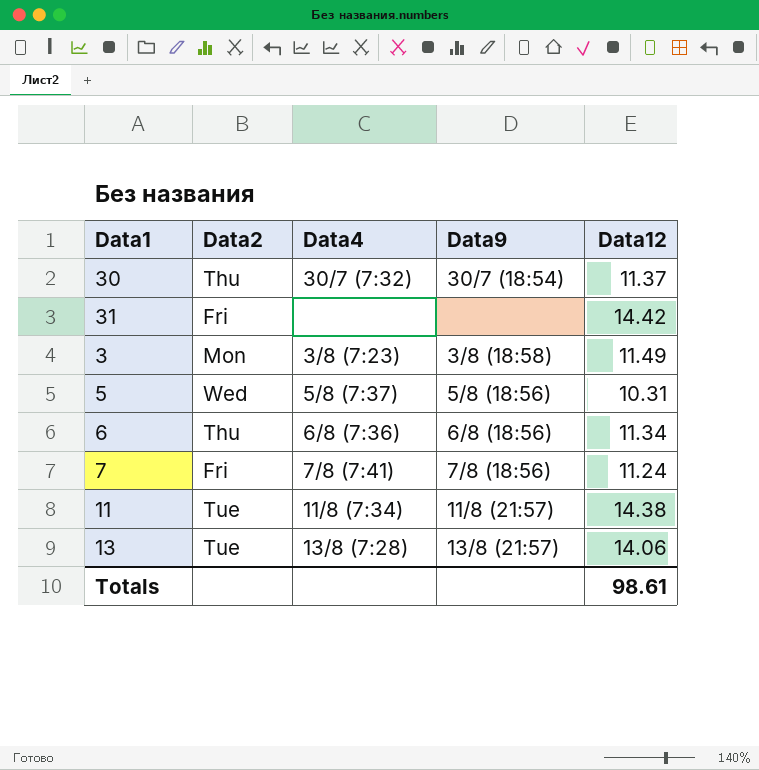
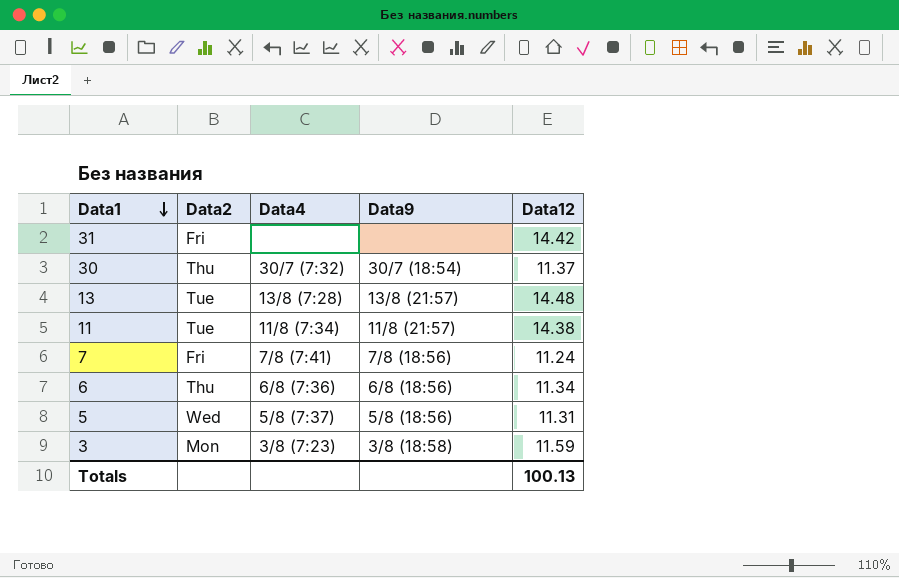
row order: none -> Data1 descending
13 | Data12: 14.06 -> 14.48
5 | Data12: 10.31 -> 11.31
3 | Data12: 11.49 -> 11.59
Totals | Data12: 98.61 -> 100.13

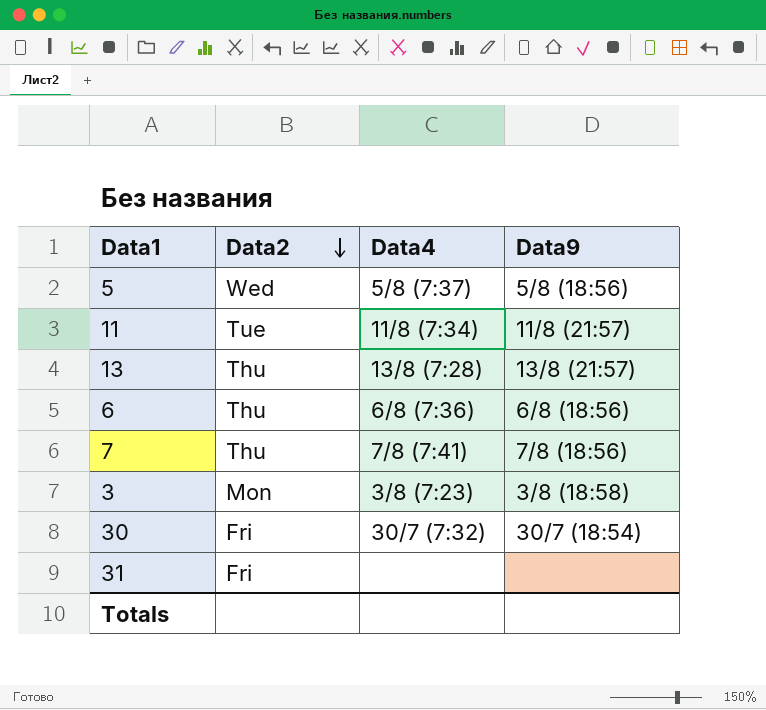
row order: Data1 descending -> Data2 descending
column Data12 | position: 5 -> none
13 | Data2: Tue -> Thu
7 | Data2: Fri -> Thu
30 | Data2: Thu -> Fri

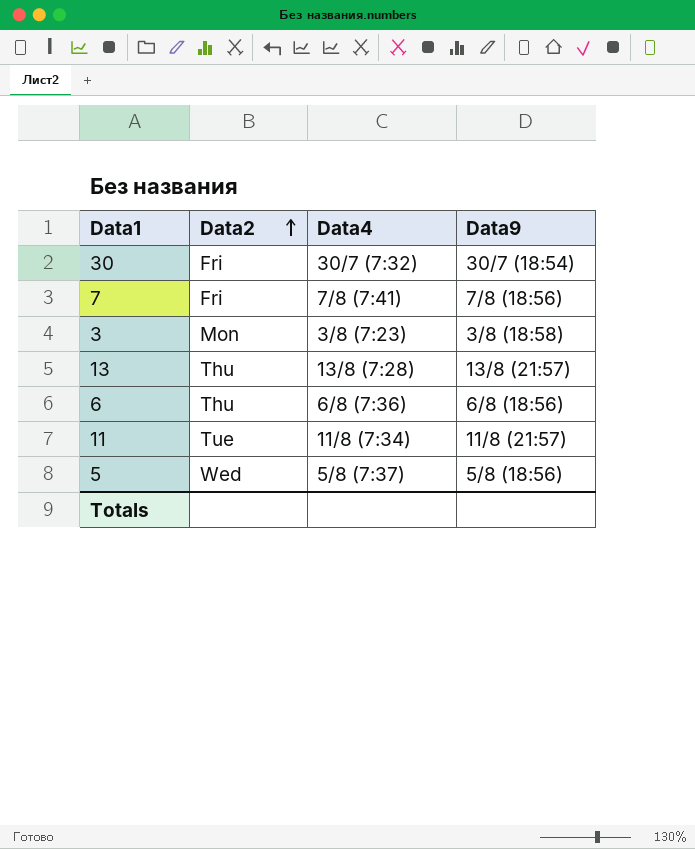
row order: Data2 descending -> Data2 ascending
row 31: Fri | none | none -> none
7 | Data2: Thu -> Fri

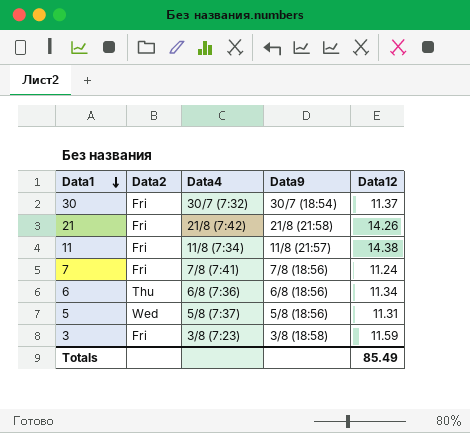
row order: Data2 ascending -> Data1 descending
column Data12 | position: none -> 5
row 13: Thu | 13/8 (7:28) | 13/8 (21:57) -> none
row 21: none -> Fri | 21/8 (7:42) | 21/8 (21:58) | 14.26
11 | Data2: Tue -> Fri
3 | Data2: Mon -> Fri

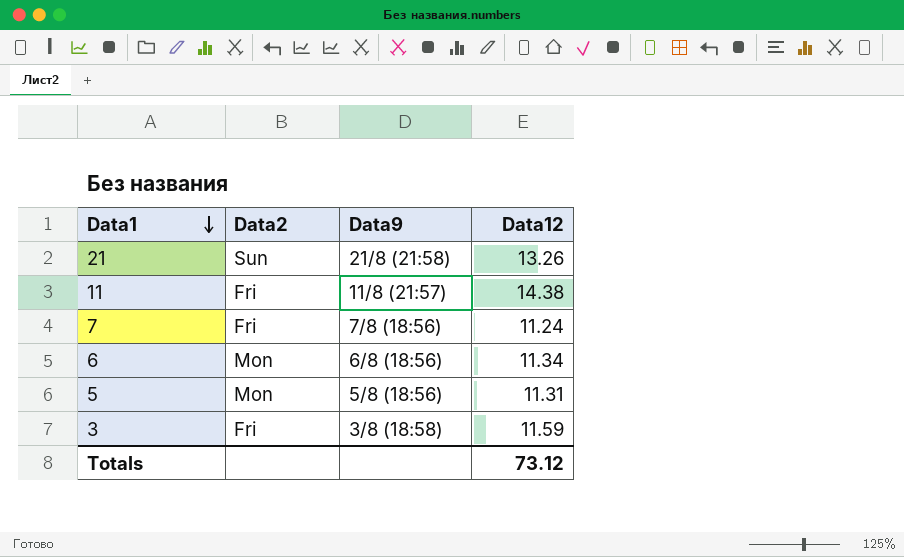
column Data4 | position: 3 -> none
row 30: Fri | 30/7 (7:32) | 30/7 (18:54) | 11.37 -> none
21 | Data2: Fri -> Sun
21 | Data12: 14.26 -> 13.26
6 | Data2: Thu -> Mon
5 | Data2: Wed -> Mon
Totals | Data12: 85.49 -> 73.12

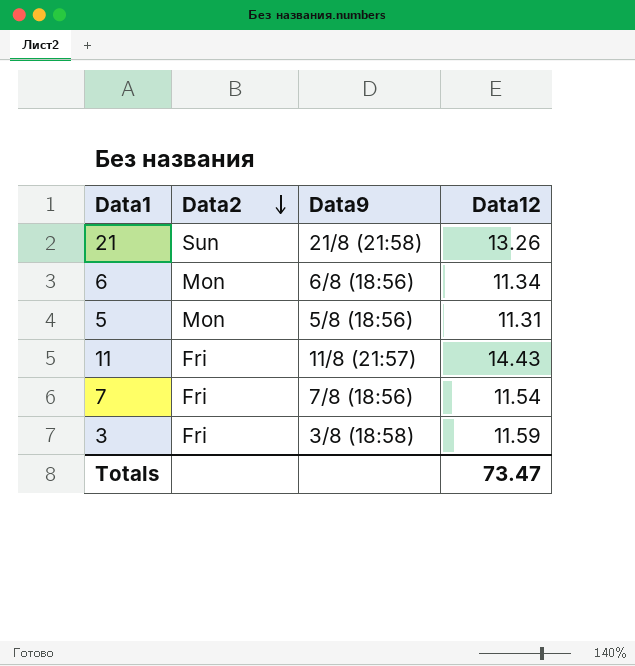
row order: Data1 descending -> Data2 descending
11 | Data12: 14.38 -> 14.43
7 | Data12: 11.24 -> 11.54
Totals | Data12: 73.12 -> 73.47

